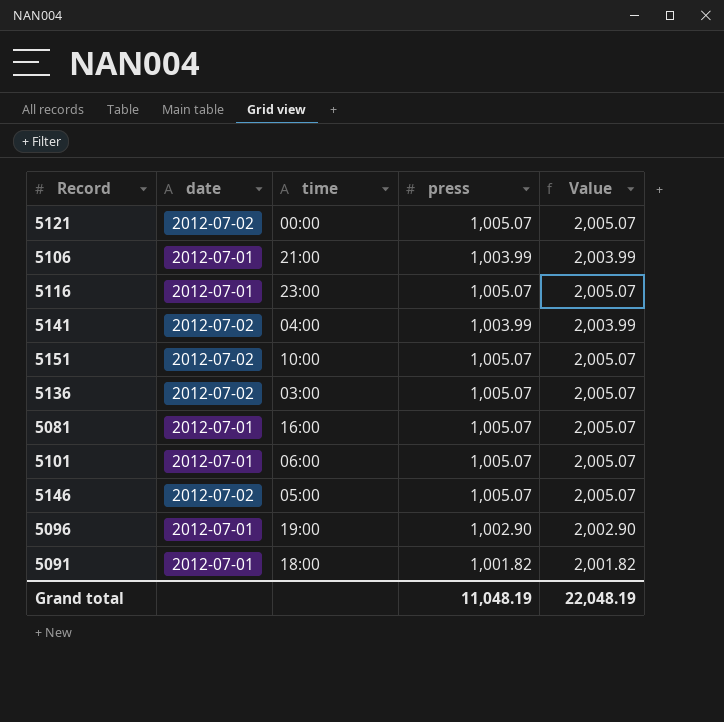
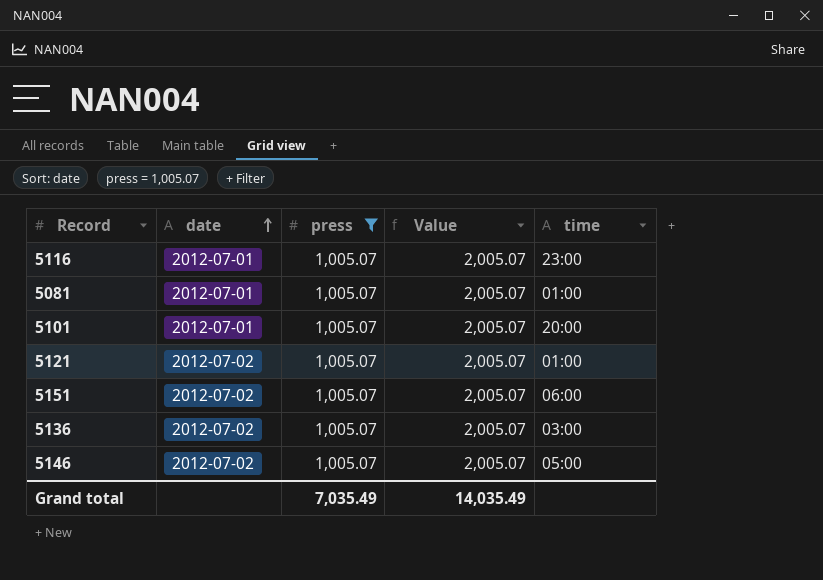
filter: none -> press = 1,005.07
row order: none -> date ascending
column time | position: 3 -> 5
5081 | time: 16:00 -> 01:00
5101 | time: 06:00 -> 20:00
5121 | time: 00:00 -> 01:00
5151 | time: 10:00 -> 06:00
Grand total | press: 11,048.19 -> 7,035.49
Grand total | Value: 22,048.19 -> 14,035.49

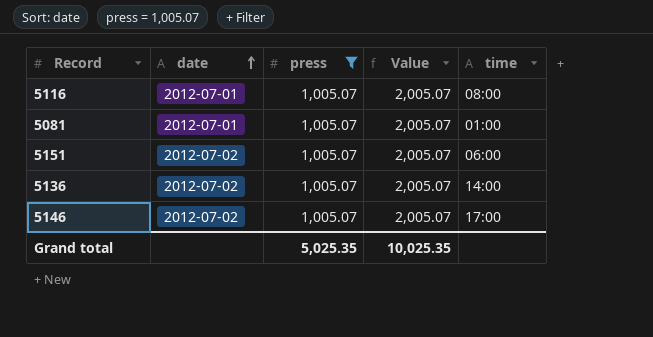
row 5101: 2012-07-01 | 1,005.07 | 2,005.07 | 20:00 -> none
row 5121: 2012-07-02 | 1,005.07 | 2,005.07 | 01:00 -> none
5116 | time: 23:00 -> 08:00
5136 | time: 03:00 -> 14:00
5146 | time: 05:00 -> 17:00
Grand total | press: 7,035.49 -> 5,025.35
Grand total | Value: 14,035.49 -> 10,025.35

